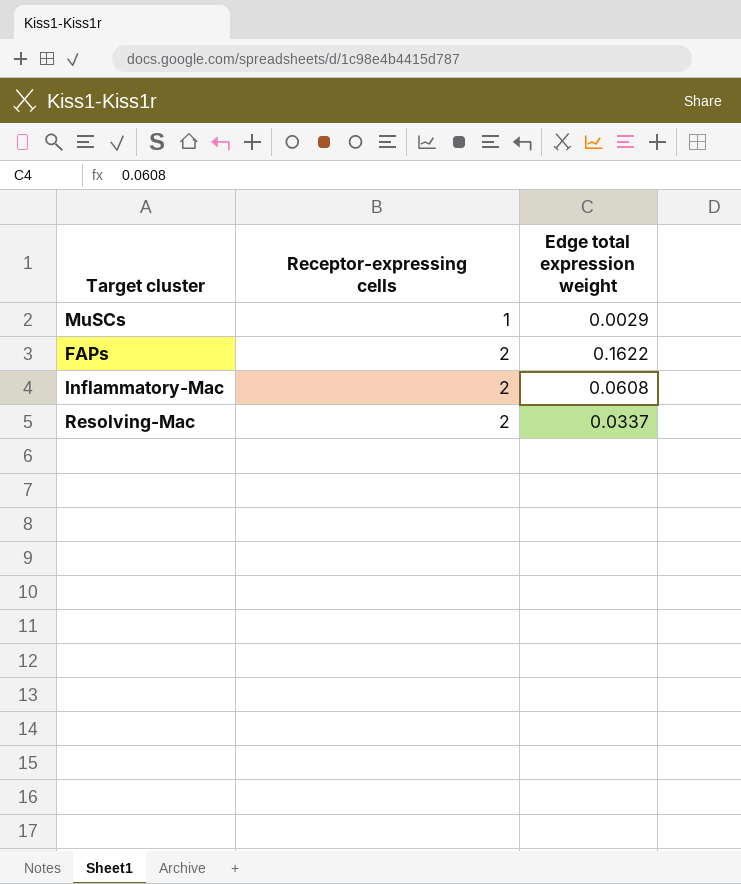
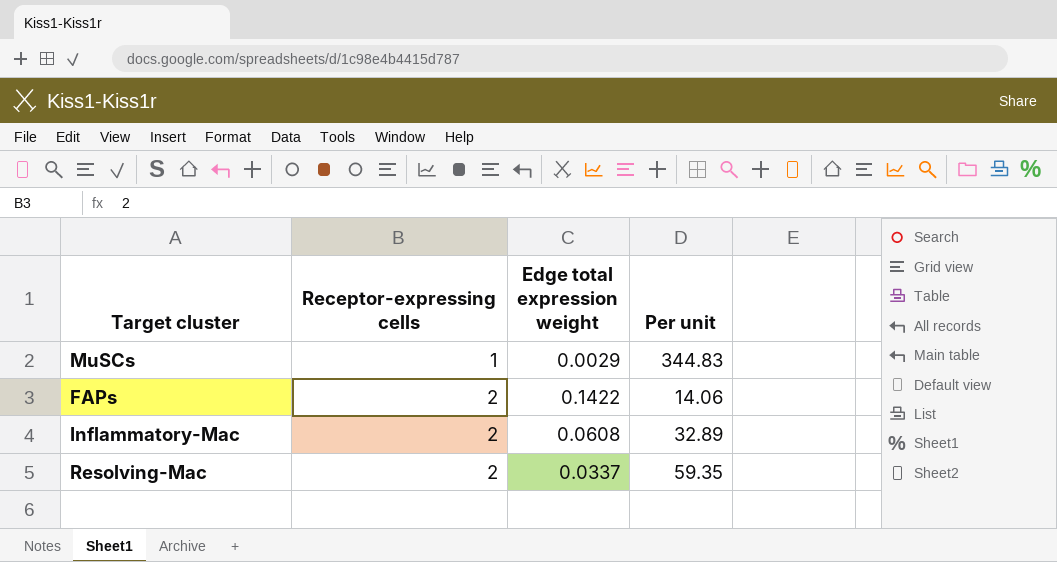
column Per unit | formula: none -> [Receptor-expressing cells] / [Edge total expression weight]
FAPs | Edge total expression weight: 0.1622 -> 0.1422

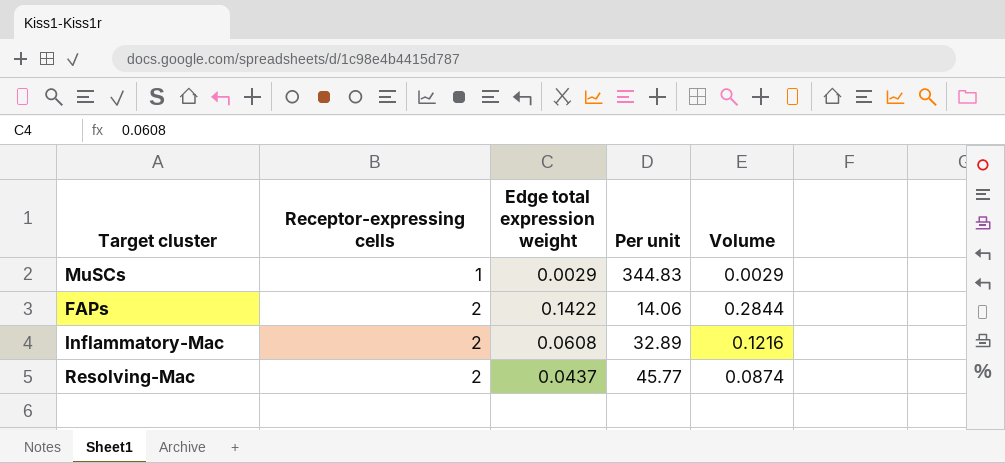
column Volume | formula: none -> [Receptor-expressing cells] * [Edge total expression weight]
Resolving-Mac | Edge total expression weight: 0.0337 -> 0.0437
Resolving-Mac | Per unit: 59.35 -> 45.77

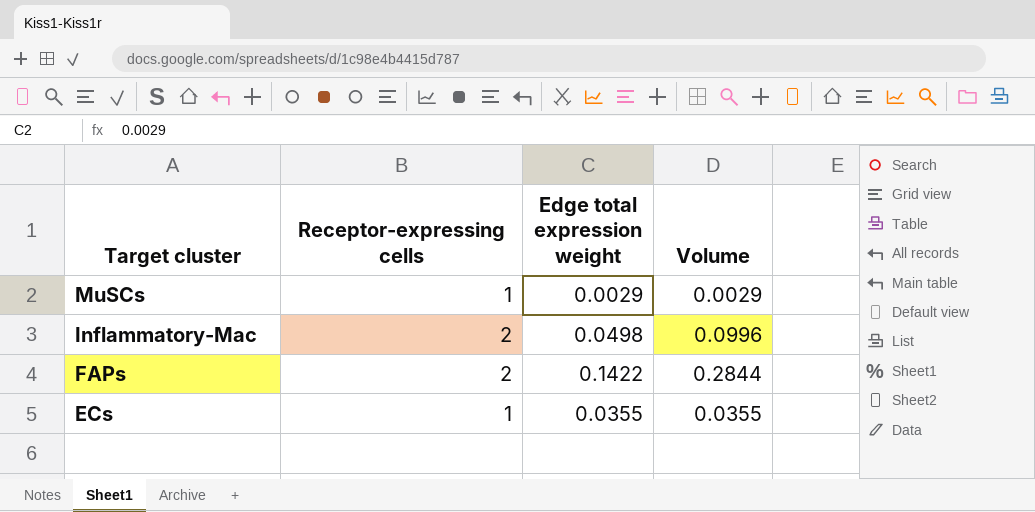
row order: Receptor-expressing cells ascending -> Target cluster descending
column Per unit | formula: [Receptor-expressing cells] / [Edge total expression weight] -> none
row Resolving-Mac: 2 | 0.0437 | 45.77 | 0.0874 -> none
Inflammatory-Mac | Edge total expression weight: 0.0608 -> 0.0498
Inflammatory-Mac | Volume: 0.1216 -> 0.0996
row ECs: none -> 1 | 0.0355 | 0.0355

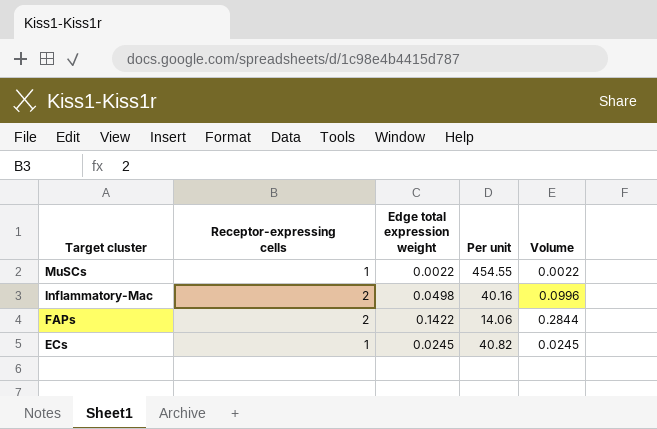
column Per unit | formula: none -> [Receptor-expressing cells] / [Edge total expression weight]
MuSCs | Edge total expression weight: 0.0029 -> 0.0022
MuSCs | Volume: 0.0029 -> 0.0022
ECs | Edge total expression weight: 0.0355 -> 0.0245
ECs | Volume: 0.0355 -> 0.0245

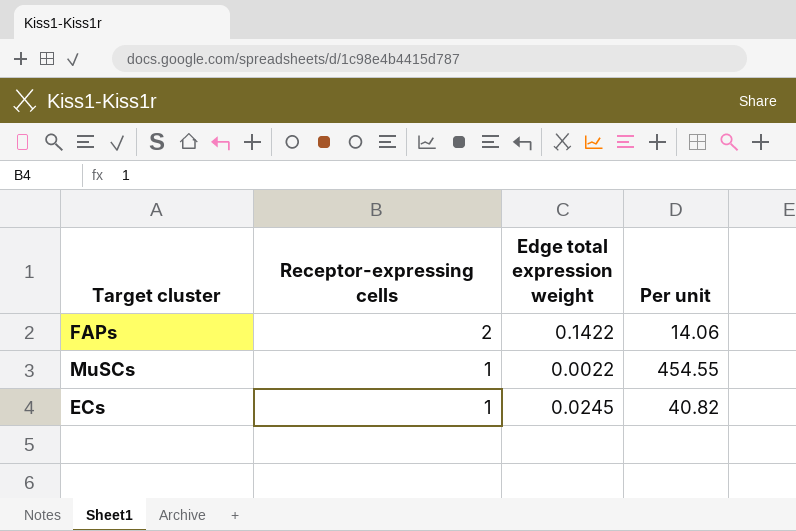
row order: Target cluster descending -> Receptor-expressing cells descending
column Volume | formula: [Receptor-expressing cells] * [Edge total expression weight] -> none
row Inflammatory-Mac: 2 | 0.0498 | 40.16 | 0.0996 -> none

